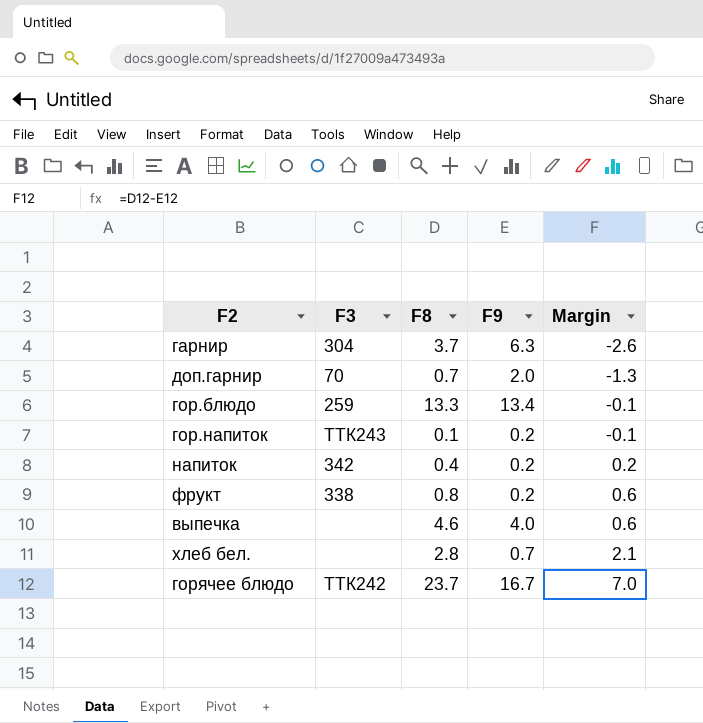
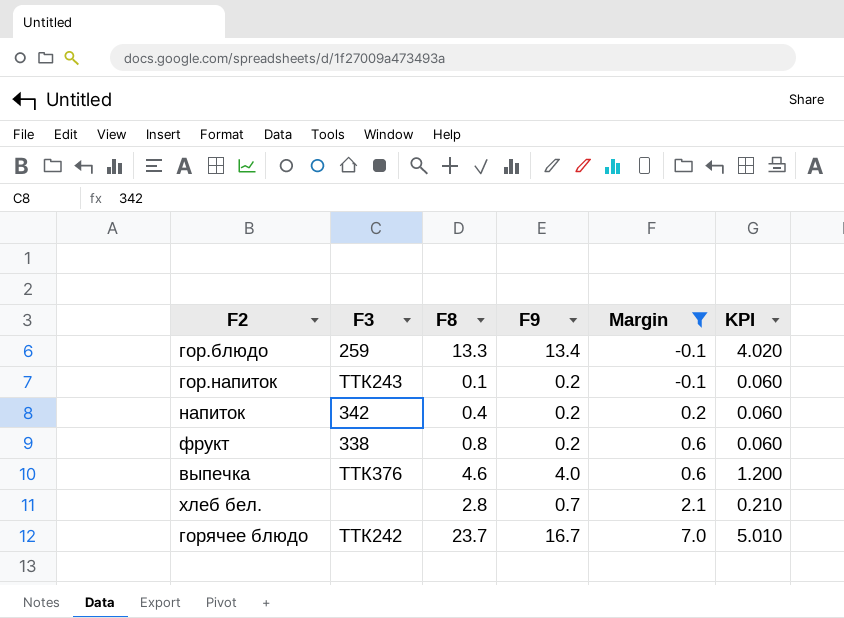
filter: none -> Margin >= -0.1
column KPI | formula: none -> [F9] * 0.3
выпечка | F3: none -> ТТК376

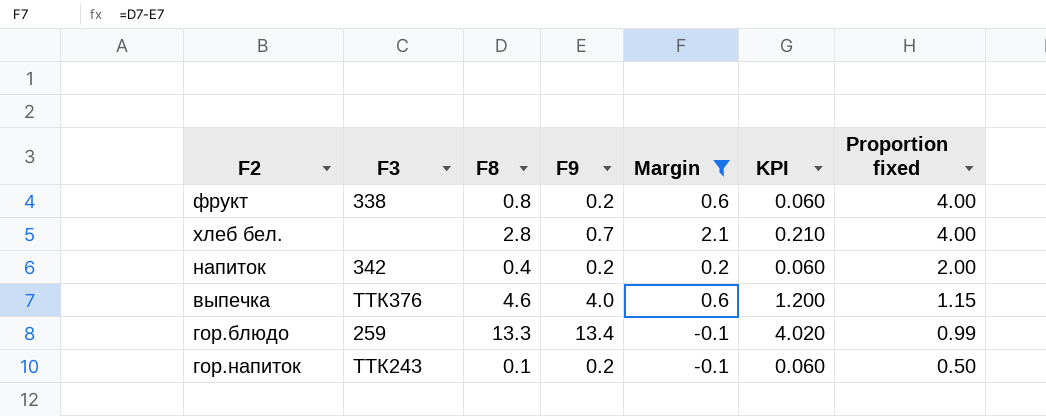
row order: Margin ascending -> Proportion fixed descending
column Proportion fixed | formula: none -> [F8] / [F9]
row горячее блюдо: ТТК242 | 23.7 | 16.7 | 7.0 | 5.010 -> none

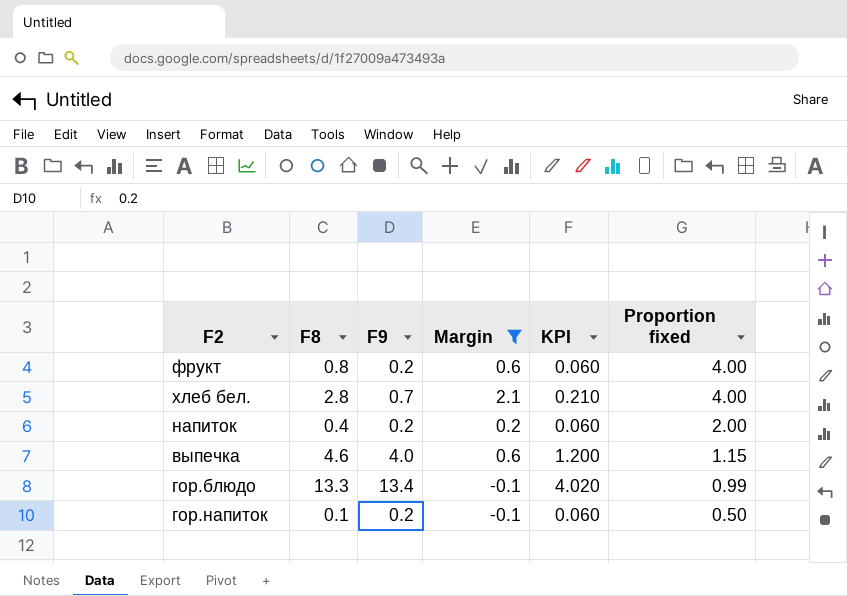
column F3 | position: 2 -> none

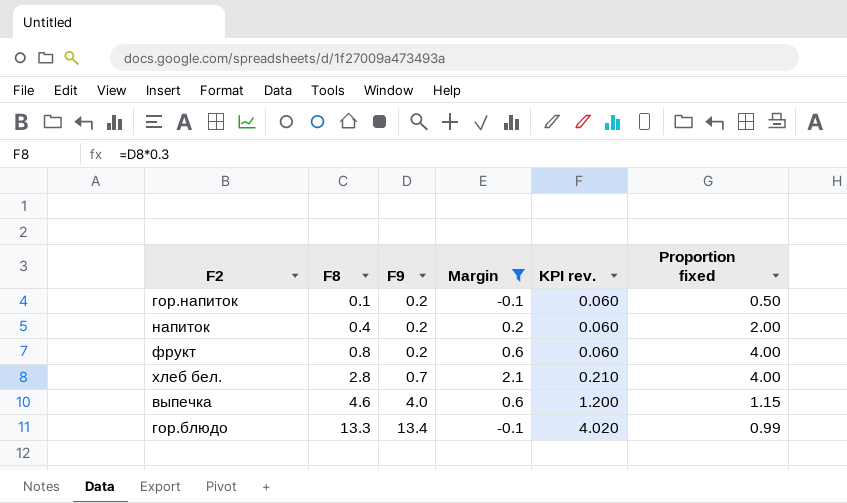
row order: Proportion fixed descending -> F8 ascending
column name: KPI -> KPI rev.

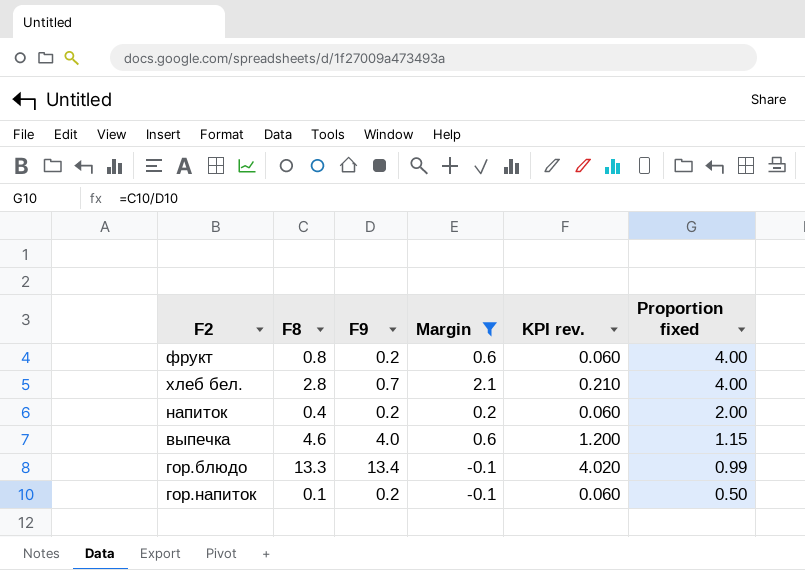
row order: F8 ascending -> Proportion fixed descending

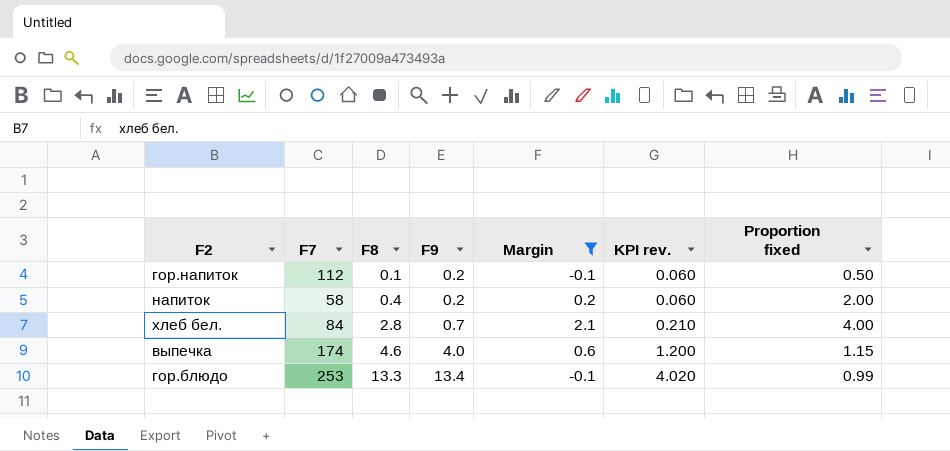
row order: Proportion fixed descending -> F8 ascending
column F7 | position: none -> 2
row фрукт: 0.8 | 0.2 | 0.6 | 0.060 | 4.00 -> none

